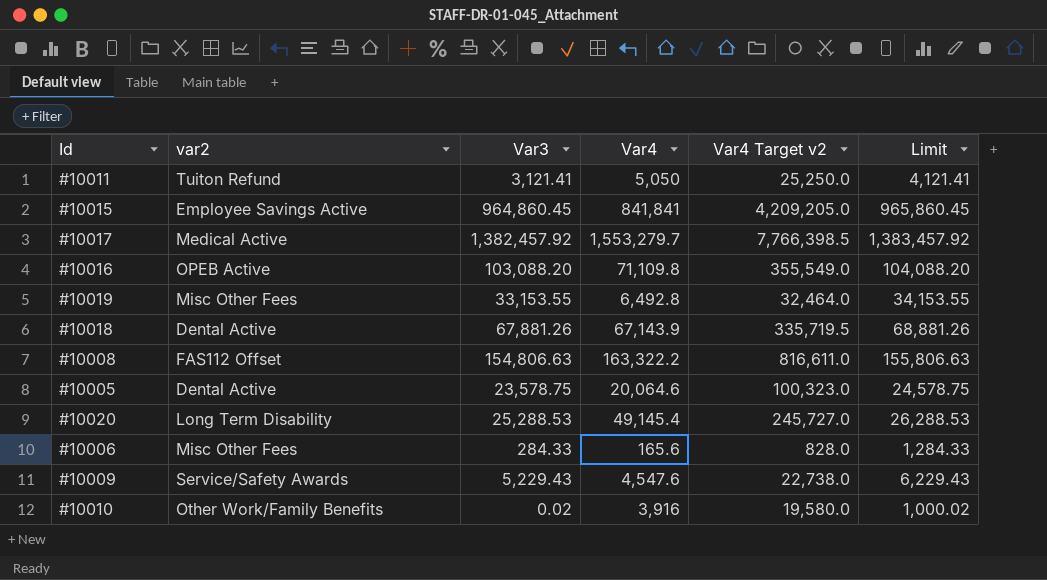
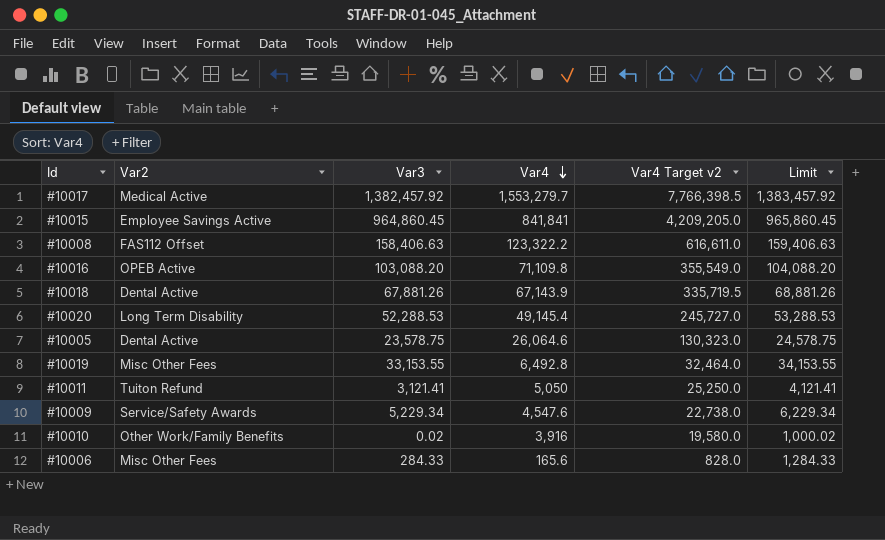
row order: none -> Var4 descending
column name: var2 -> Var2
#10008 | Var3: 154,806.63 -> 158,406.63
#10008 | Var4: 163,322.2 -> 123,322.2
#10008 | Var4 Target v2: 816,611.0 -> 616,611.0
#10008 | Limit: 155,806.63 -> 159,406.63
#10020 | Var3: 25,288.53 -> 52,288.53
#10020 | Limit: 26,288.53 -> 53,288.53
#10005 | Var4: 20,064.6 -> 26,064.6
#10005 | Var4 Target v2: 100,323.0 -> 130,323.0
#10009 | Var3: 5,229.43 -> 5,229.34
#10009 | Limit: 6,229.43 -> 6,229.34

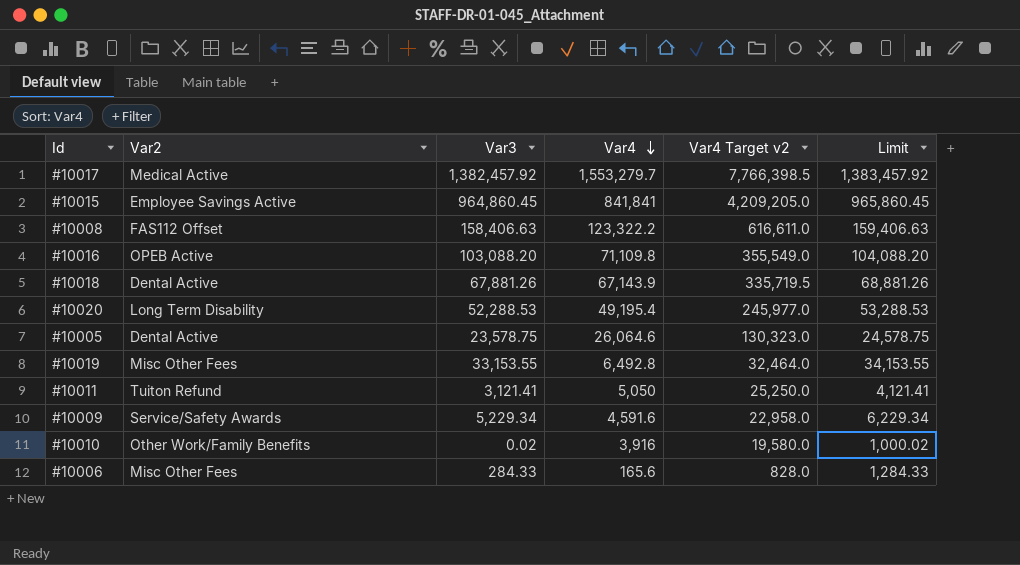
#10020 | Var4: 49,145.4 -> 49,195.4
#10020 | Var4 Target v2: 245,727.0 -> 245,977.0
#10009 | Var4: 4,547.6 -> 4,591.6
#10009 | Var4 Target v2: 22,738.0 -> 22,958.0

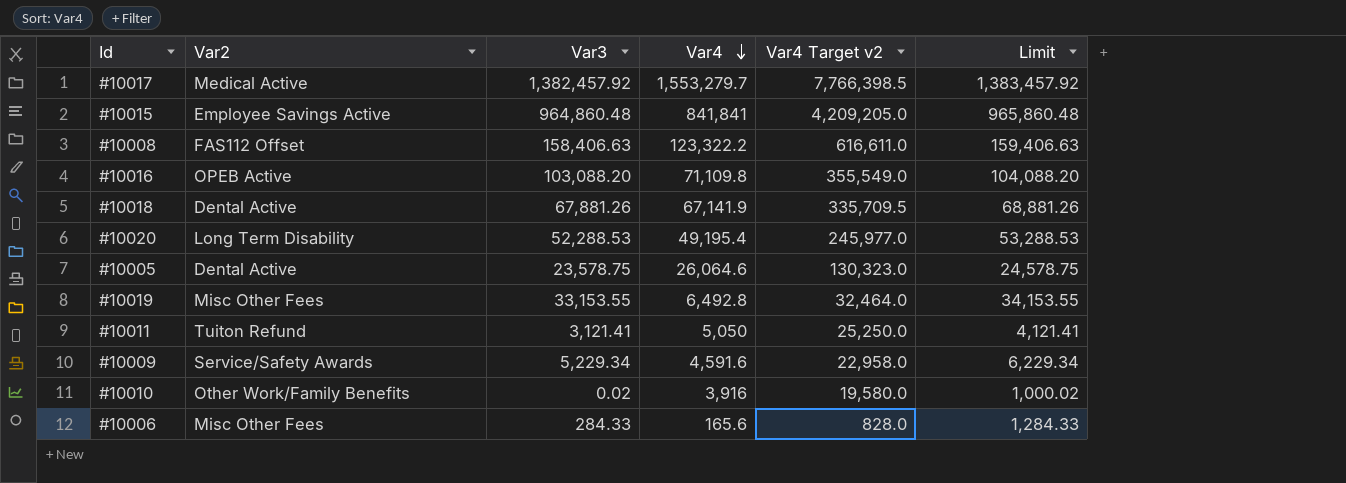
#10015 | Var3: 964,860.45 -> 964,860.48
#10015 | Limit: 965,860.45 -> 965,860.48
#10018 | Var4: 67,143.9 -> 67,141.9
#10018 | Var4 Target v2: 335,719.5 -> 335,709.5

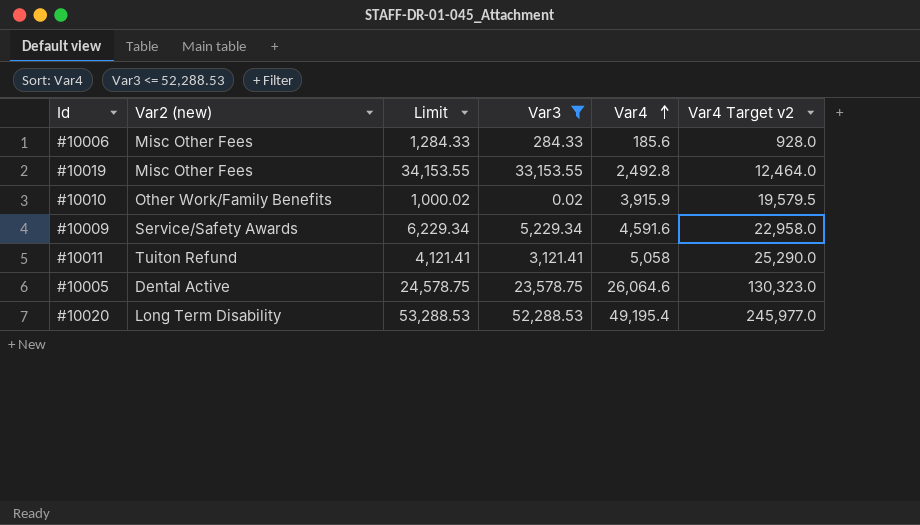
filter: none -> Var3 <= 52,288.53
row order: Var4 descending -> Var4 ascending
column name: Var2 -> Var2 (new)
column Limit | position: 6 -> 3
#10006 | Var4: 165.6 -> 185.6
#10006 | Var4 Target v2: 828.0 -> 928.0
#10019 | Var4: 6,492.8 -> 2,492.8
#10019 | Var4 Target v2: 32,464.0 -> 12,464.0
#10010 | Var4: 3,916 -> 3,915.9
#10010 | Var4 Target v2: 19,580.0 -> 19,579.5
#10011 | Var4: 5,050 -> 5,058
#10011 | Var4 Target v2: 25,250.0 -> 25,290.0

